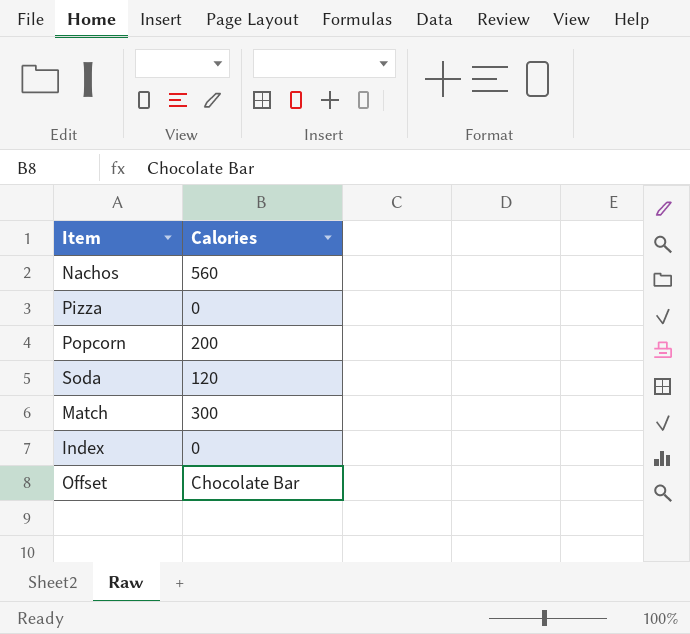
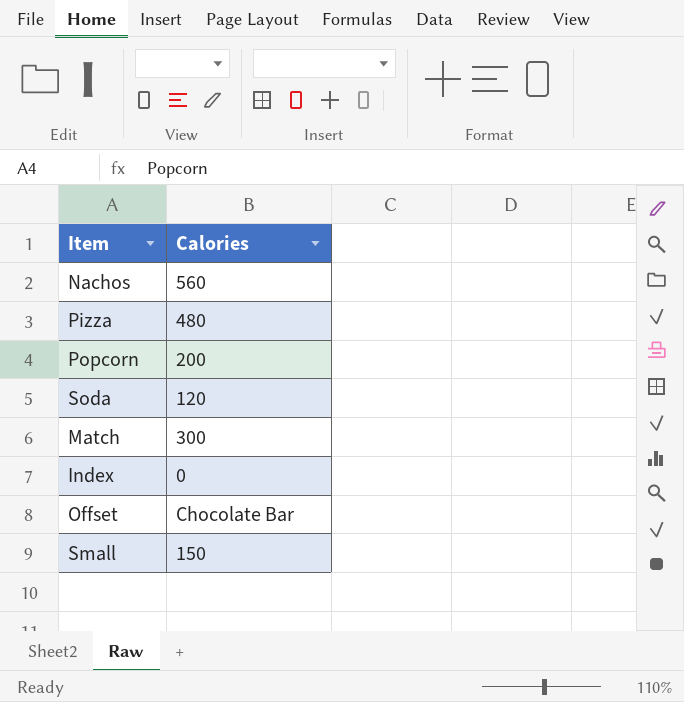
Pizza | Calories: 0 -> 480
row Small: none -> 150

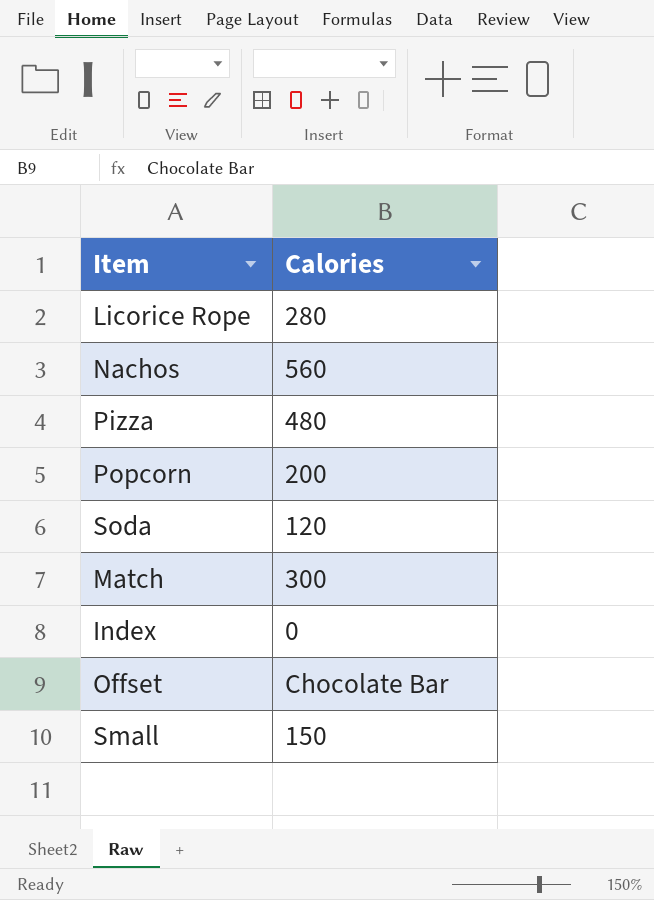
row Licorice Rope: none -> 280

